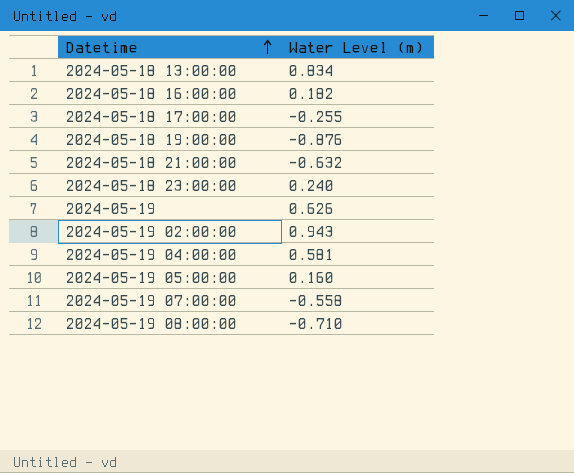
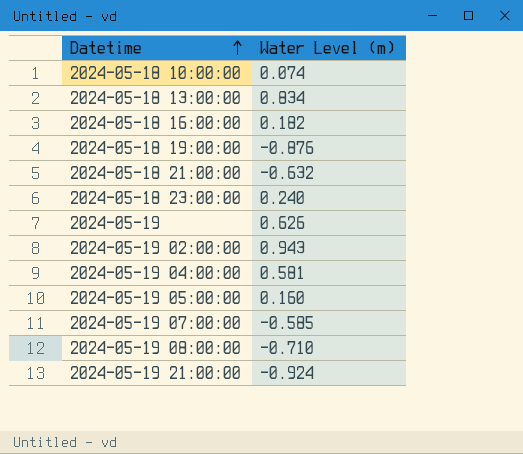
row 2024-05-18 17:00:00: -0.255 -> none
row 2024-05-18 10:00:00: none -> 0.074
2024-05-19 07:00:00 | Water Level (m): -0.558 -> -0.585
row 2024-05-19 21:00:00: none -> -0.924

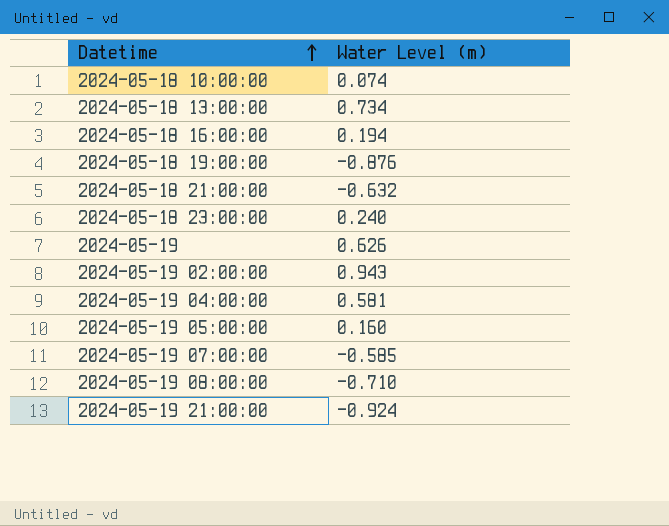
2024-05-18 13:00:00 | Water Level (m): 0.834 -> 0.734
2024-05-18 16:00:00 | Water Level (m): 0.182 -> 0.194

